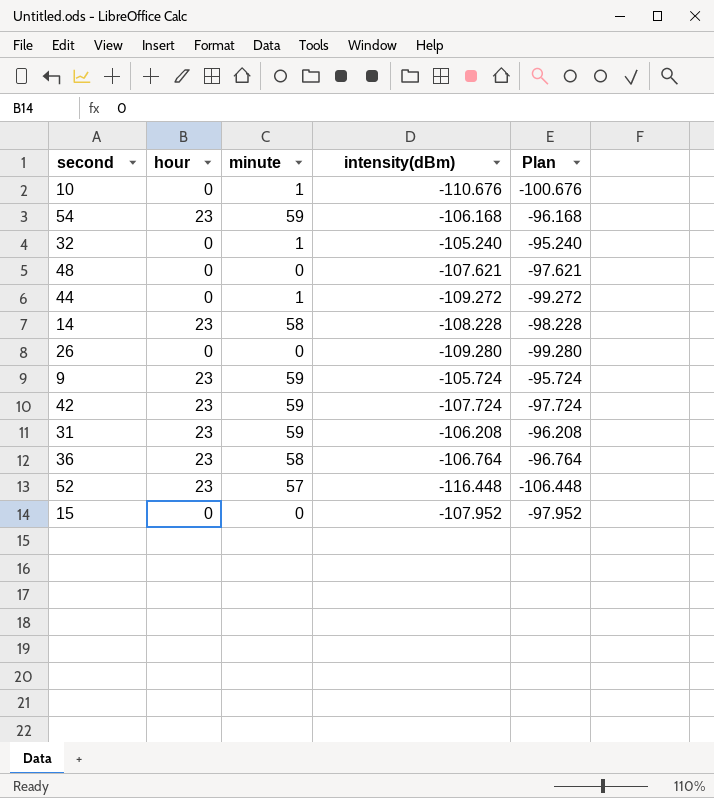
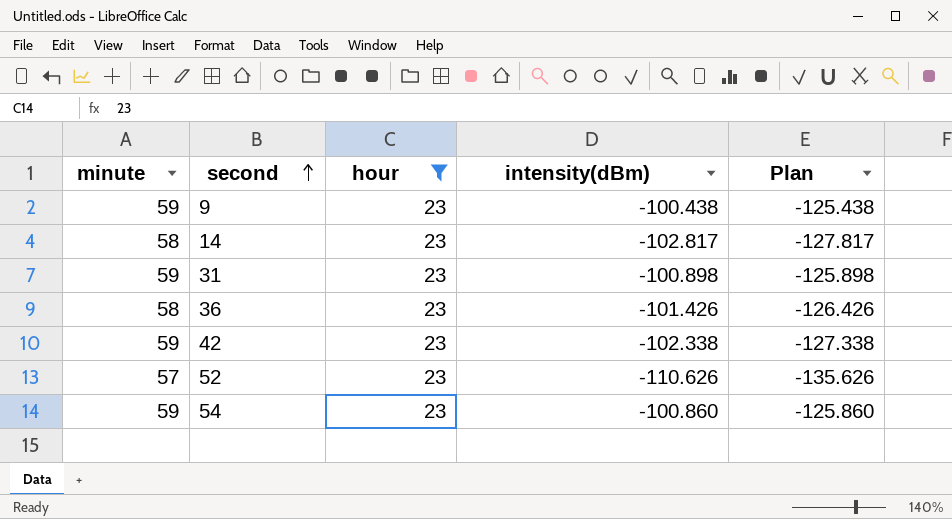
filter: none -> hour = 23
row order: none -> second ascending
column minute | position: 3 -> 1
column Plan | formula: [intensity(dBm)] + 10 -> [intensity(dBm)] - 25
9 | intensity(dBm): -105.724 -> -100.438
14 | intensity(dBm): -108.228 -> -102.817
31 | intensity(dBm): -106.208 -> -100.898
36 | intensity(dBm): -106.764 -> -101.426
42 | intensity(dBm): -107.724 -> -102.338
52 | intensity(dBm): -116.448 -> -110.626
54 | intensity(dBm): -106.168 -> -100.860

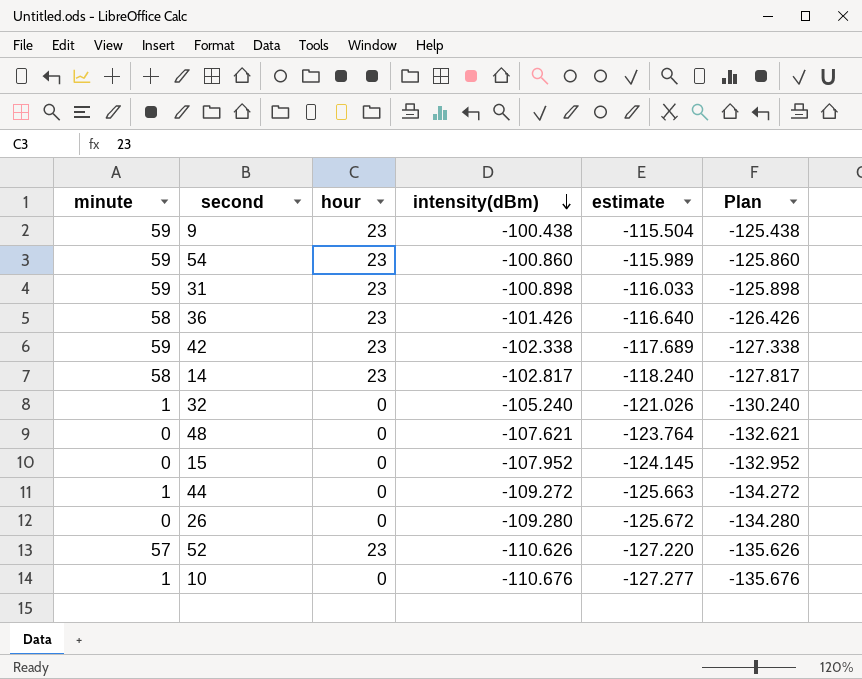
filter: hour = 23 -> none
row order: second ascending -> intensity(dBm) descending
column estimate | formula: none -> [intensity(dBm)] * 1.15

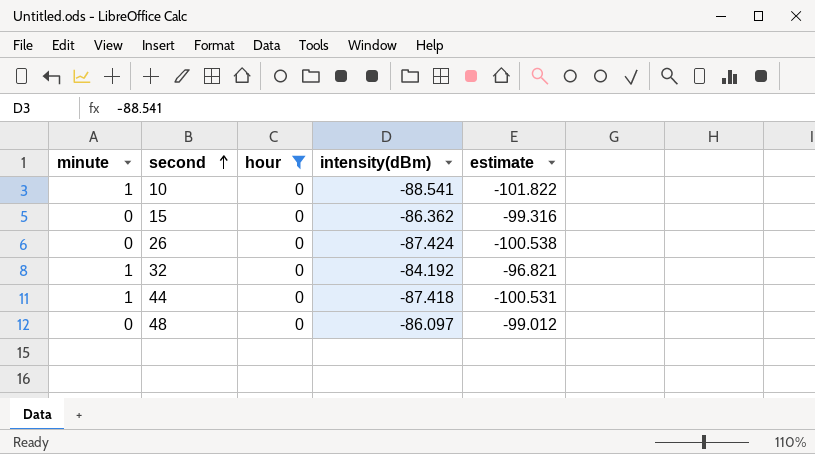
filter: none -> hour = 0
row order: intensity(dBm) descending -> second ascending
column Plan | formula: [intensity(dBm)] - 25 -> none
10 | intensity(dBm): -110.676 -> -88.541
10 | estimate: -127.277 -> -101.822
15 | intensity(dBm): -107.952 -> -86.362
15 | estimate: -124.145 -> -99.316
26 | intensity(dBm): -109.280 -> -87.424
26 | estimate: -125.672 -> -100.538
32 | intensity(dBm): -105.240 -> -84.192
32 | estimate: -121.026 -> -96.821
44 | intensity(dBm): -109.272 -> -87.418
44 | estimate: -125.663 -> -100.531
48 | intensity(dBm): -107.621 -> -86.097
48 | estimate: -123.764 -> -99.012

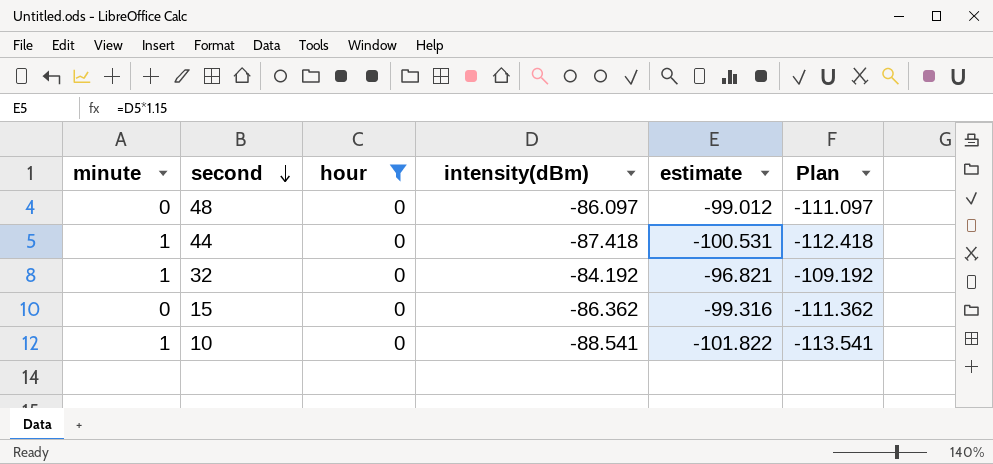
row order: second ascending -> second descending
column Plan | formula: none -> [intensity(dBm)] - 25
row 26: 0 | 0 | -87.424 | -100.538 -> none

